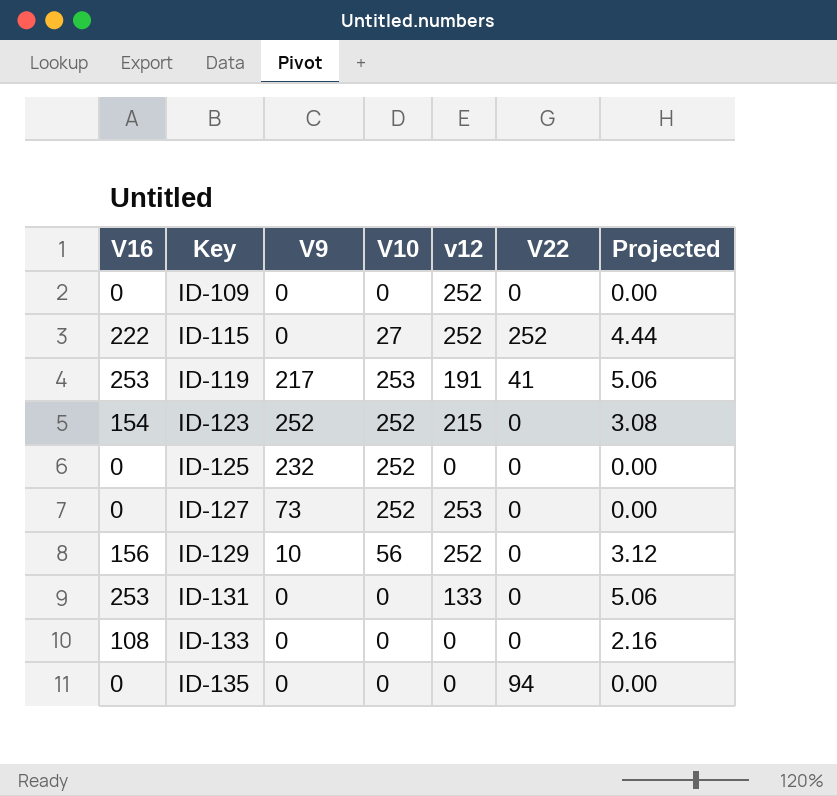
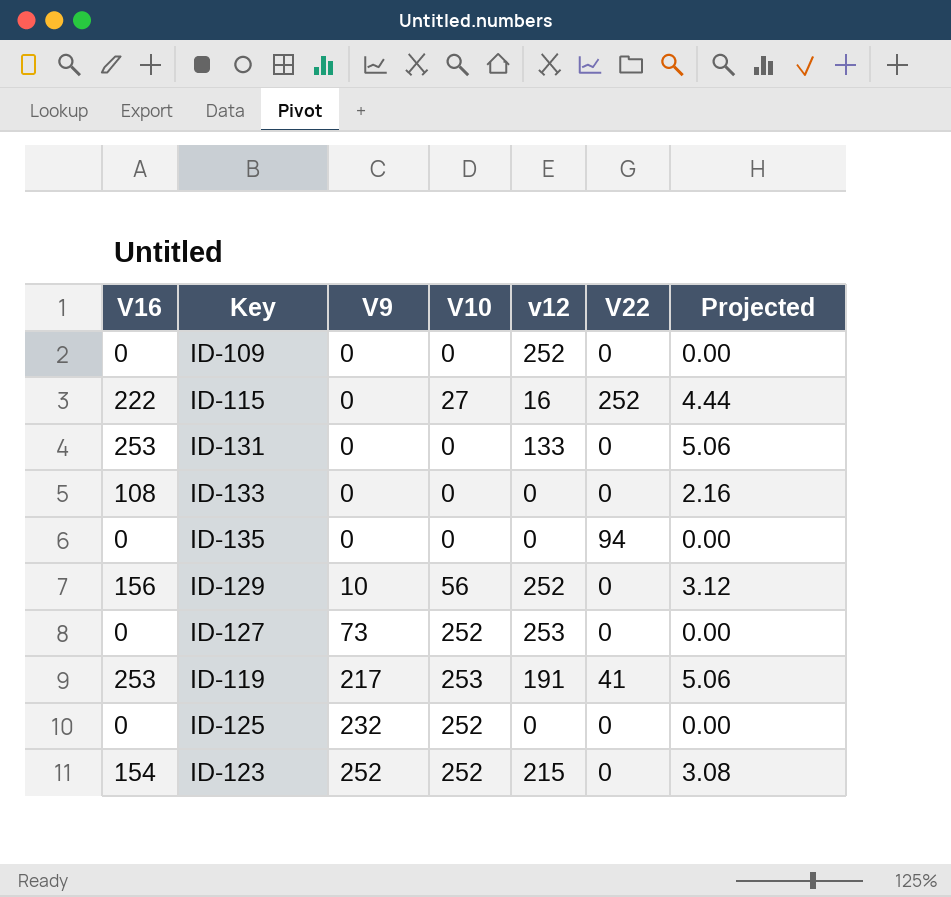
row order: Key ascending -> V9 ascending
ID-115 | v12: 252 -> 16

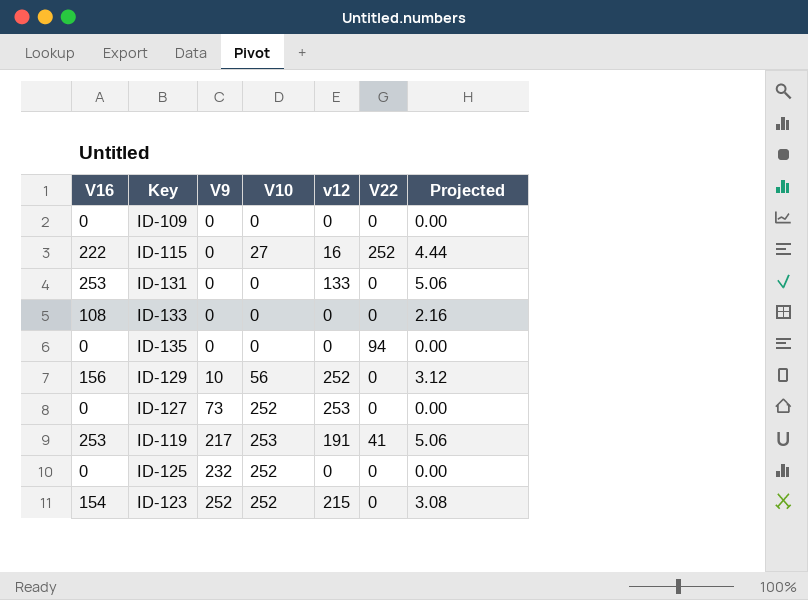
ID-109 | v12: 252 -> 0

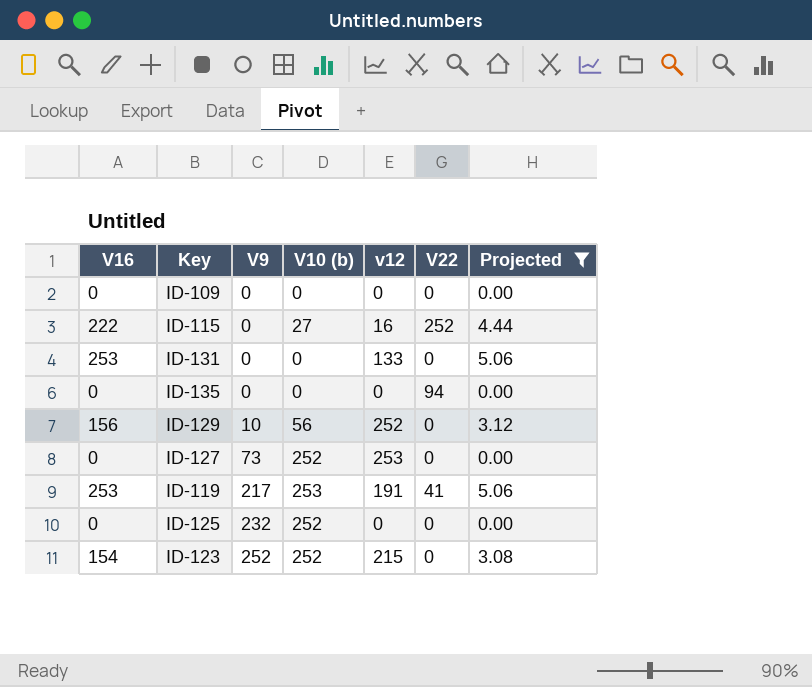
filter: none -> Projected != 2.16
column name: V10 -> V10 (b)

